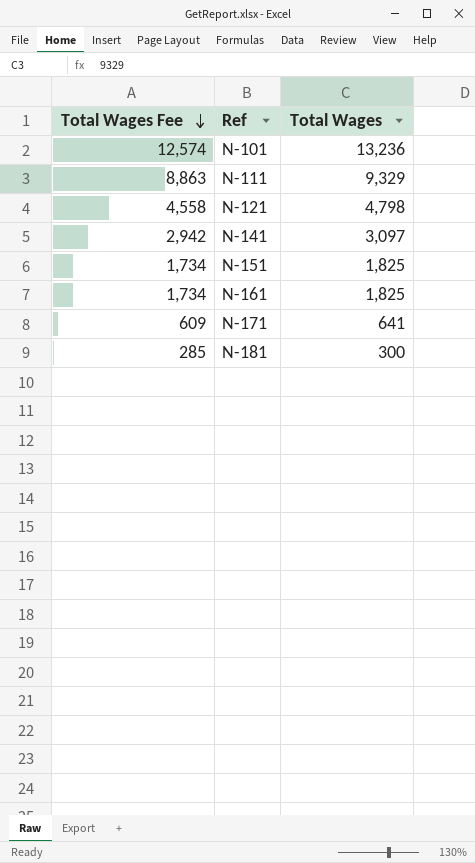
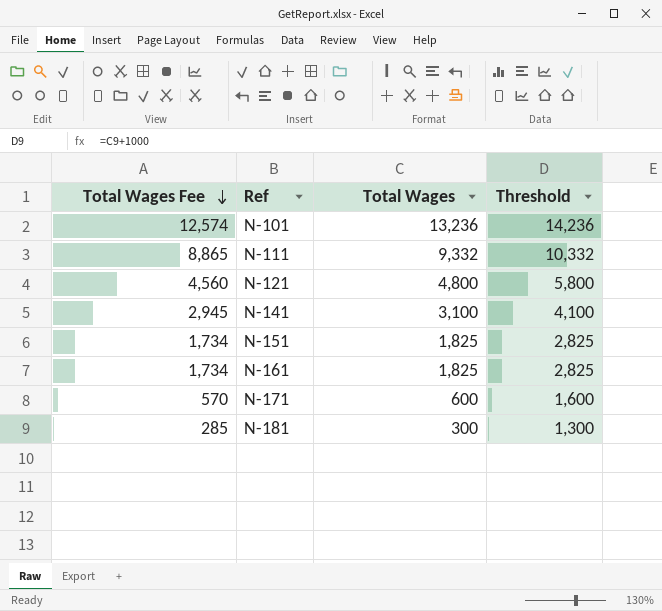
column Threshold | formula: none -> [Total Wages] + 1000
N-111 | Total Wages Fee: 8,863 -> 8,865
N-111 | Total Wages: 9,329 -> 9,332
N-121 | Total Wages Fee: 4,558 -> 4,560
N-121 | Total Wages: 4,798 -> 4,800
N-141 | Total Wages Fee: 2,942 -> 2,945
N-141 | Total Wages: 3,097 -> 3,100
N-171 | Total Wages Fee: 609 -> 570
N-171 | Total Wages: 641 -> 600

